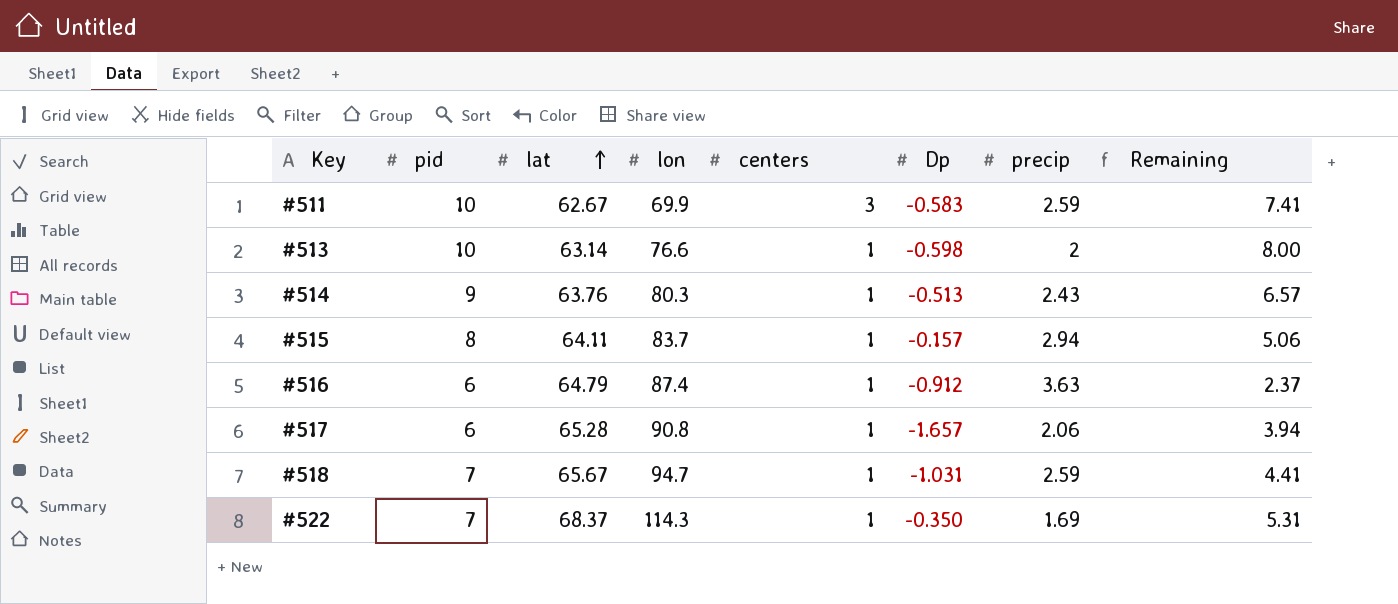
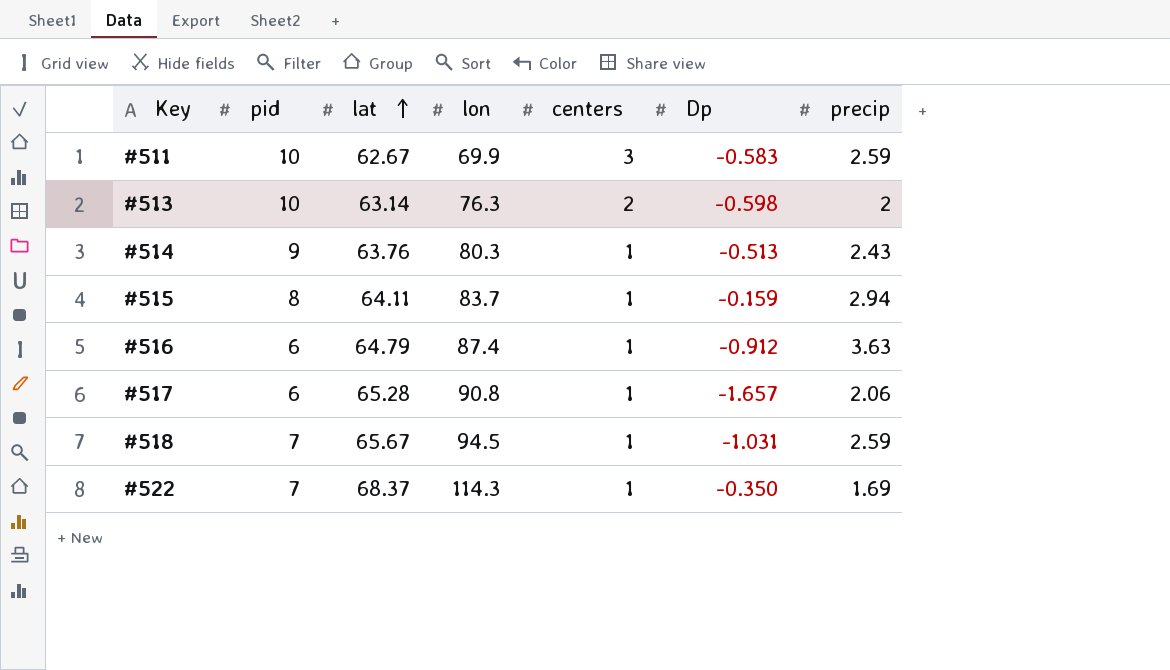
column Remaining | formula: [pid] - [precip] -> none
#513 | lon: 76.6 -> 76.3
#513 | centers: 1 -> 2
#515 | Dp: -0.157 -> -0.159
#518 | lon: 94.7 -> 94.5

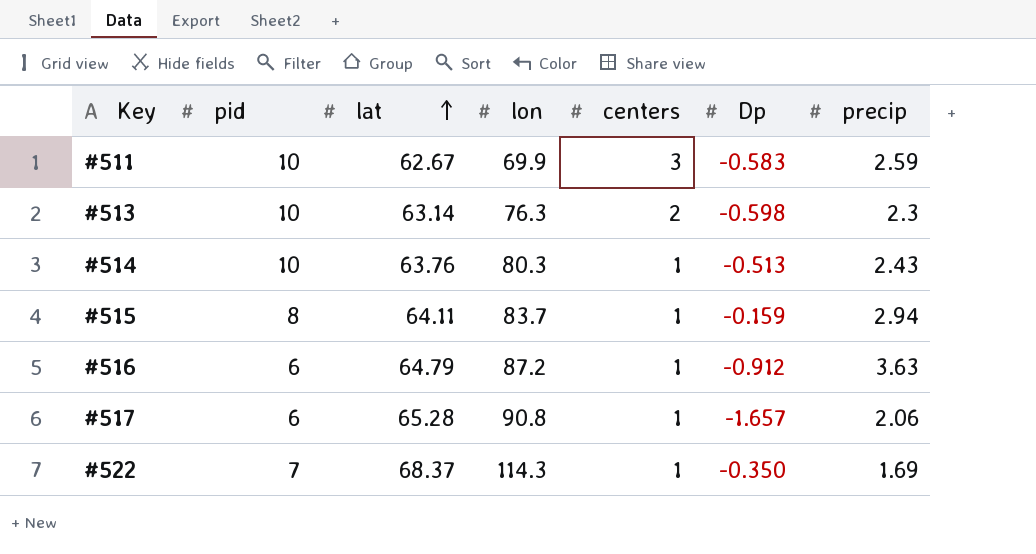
row #518: 7 | 65.67 | 94.5 | 1 | -1.031 | 2.59 -> none
#513 | precip: 2 -> 2.3
#514 | pid: 9 -> 10
#516 | lon: 87.4 -> 87.2

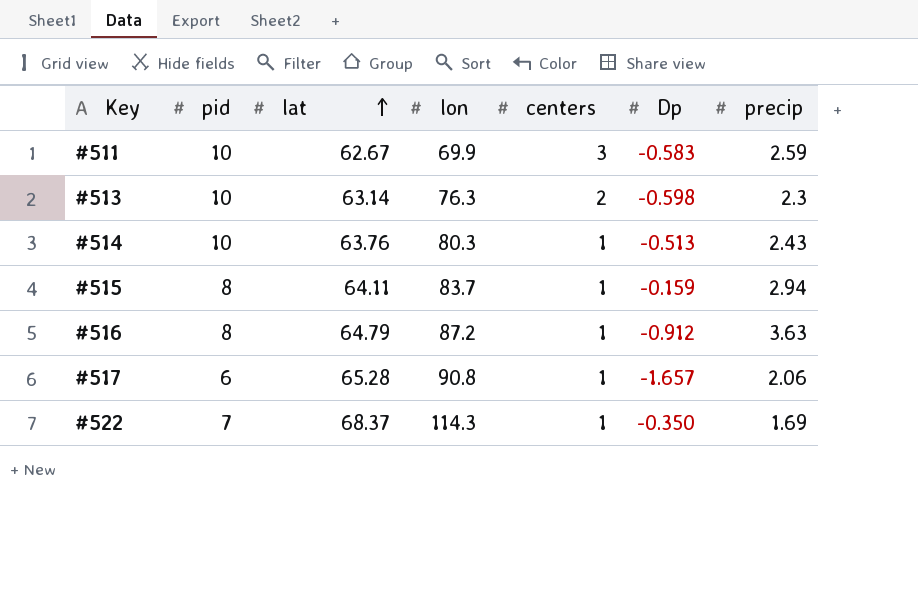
#516 | pid: 6 -> 8

